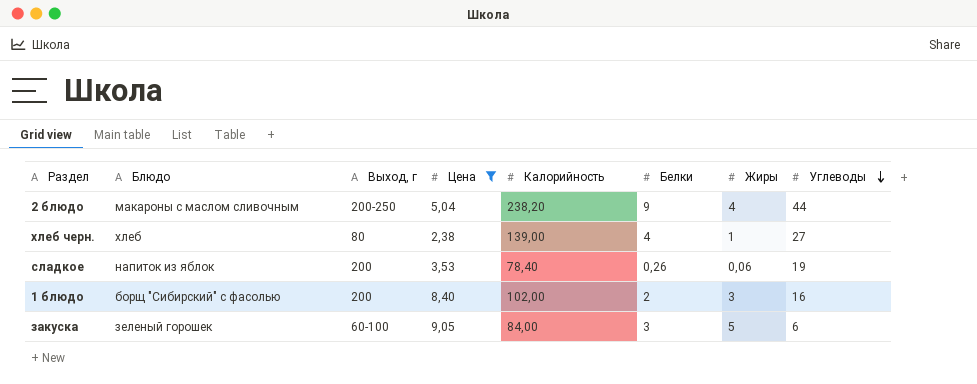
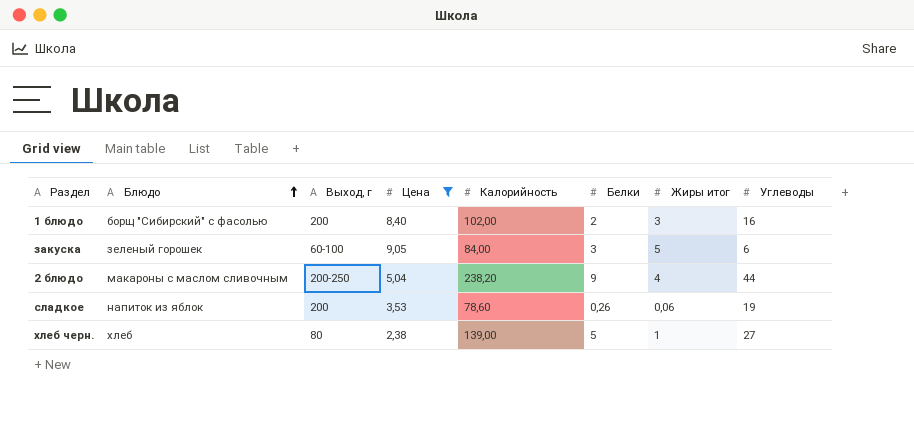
row order: Углеводы descending -> Блюдо ascending
column name: Жиры -> Жиры итог
сладкое | Калорийность: 78,40 -> 78,60
хлеб черн. | Белки: 4 -> 5

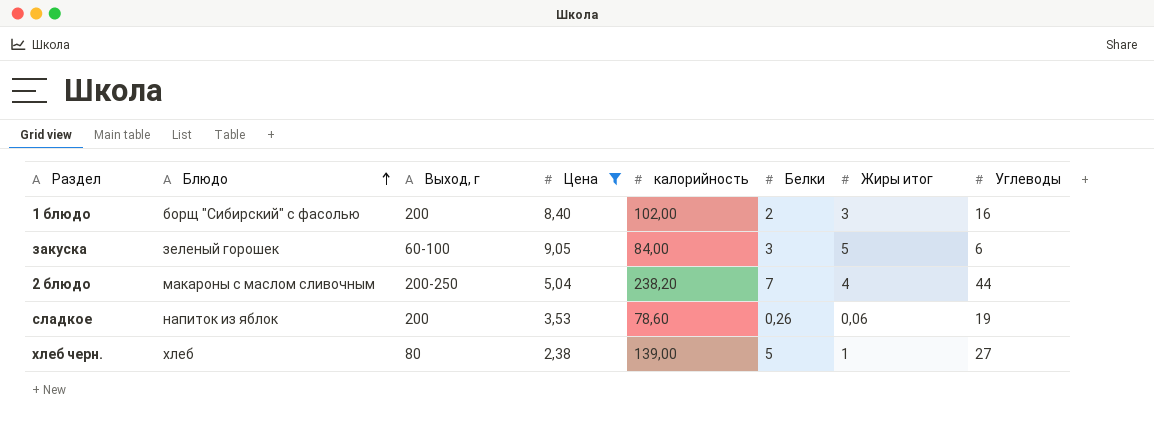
column name: Калорийность -> калорийность
2 блюдо | Белки: 9 -> 7

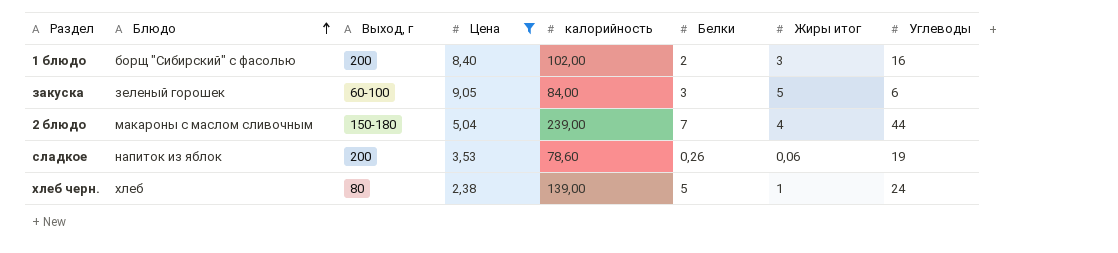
2 блюдо | Выход, г: 200-250 -> 150-180
2 блюдо | калорийность: 238,20 -> 239,00
хлеб черн. | Углеводы: 27 -> 24

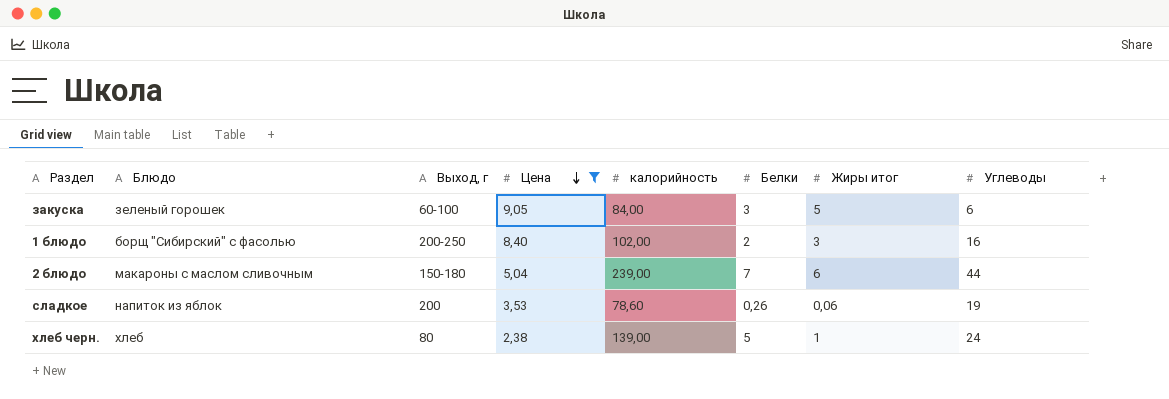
row order: Блюдо ascending -> Цена descending
1 блюдо | Выход, г: 200 -> 200-250
2 блюдо | Жиры итог: 4 -> 6

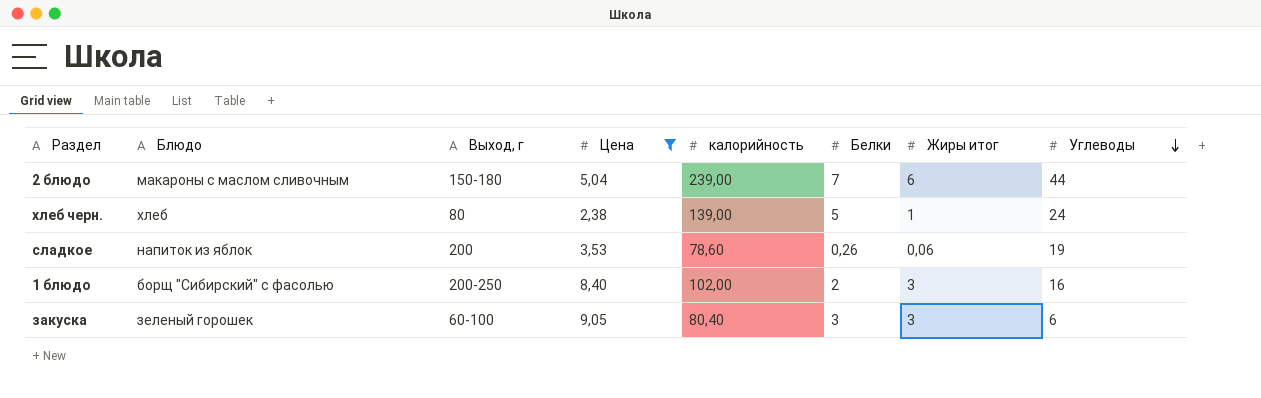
row order: Цена descending -> Углеводы descending
закуска | калорийность: 84,00 -> 80,40
закуска | Жиры итог: 5 -> 3

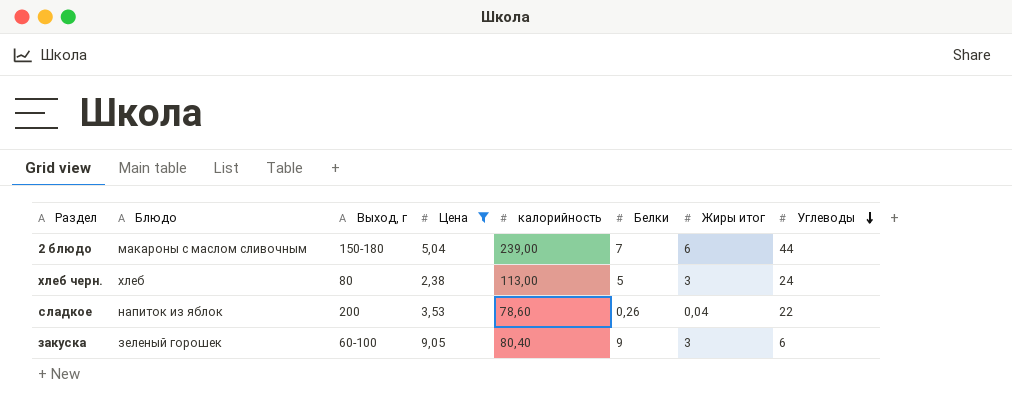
row 1 блюдо: борщ "Сибирский" с фасолью | 200-250 | 8,40 | 102,00 | 2 | 3 | 16 -> none
хлеб черн. | калорийность: 139,00 -> 113,00
хлеб черн. | Жиры итог: 1 -> 3
сладкое | Жиры итог: 0,06 -> 0,04
сладкое | Углеводы: 19 -> 22
закуска | Белки: 3 -> 9

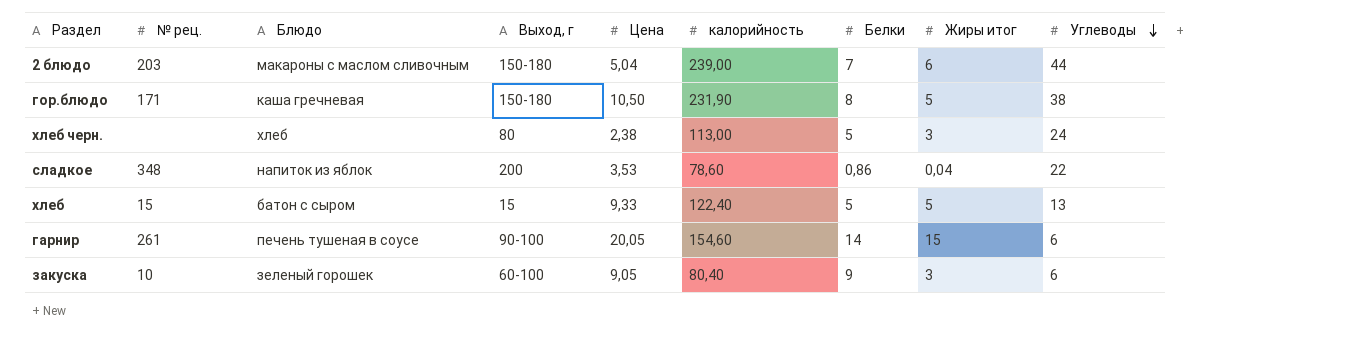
filter: Цена <= 9,05 -> none
column № рец. | position: none -> 2
сладкое | Белки: 0,26 -> 0,86

